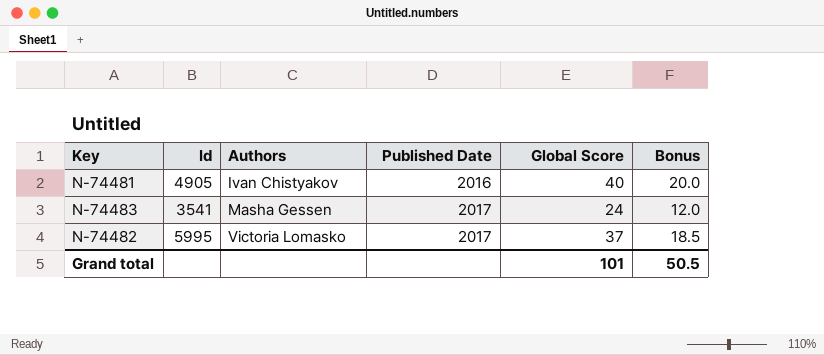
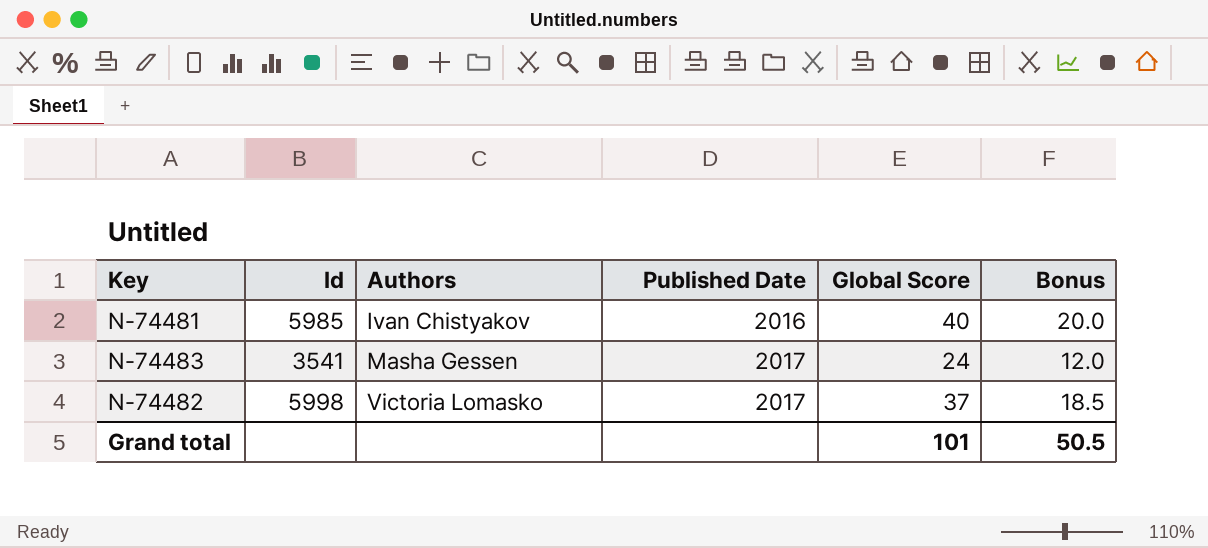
N-74481 | Id: 4905 -> 5985
N-74482 | Id: 5995 -> 5998

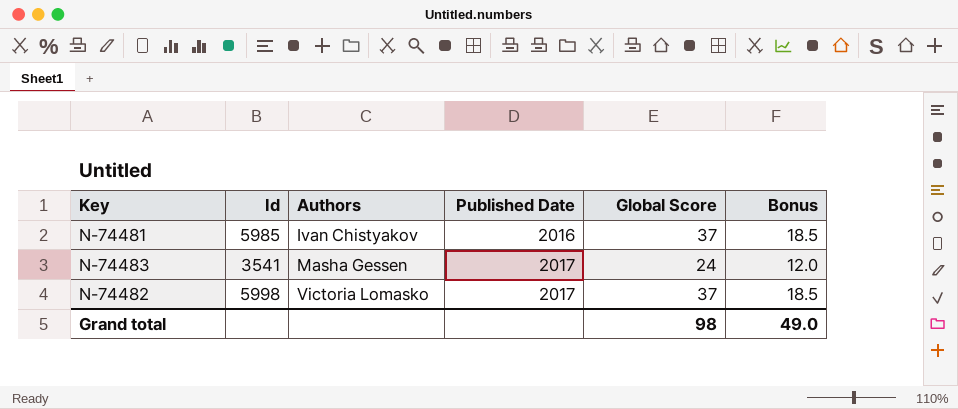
N-74481 | Global Score: 40 -> 37
N-74481 | Bonus: 20.0 -> 18.5
Grand total | Global Score: 101 -> 98
Grand total | Bonus: 50.5 -> 49.0

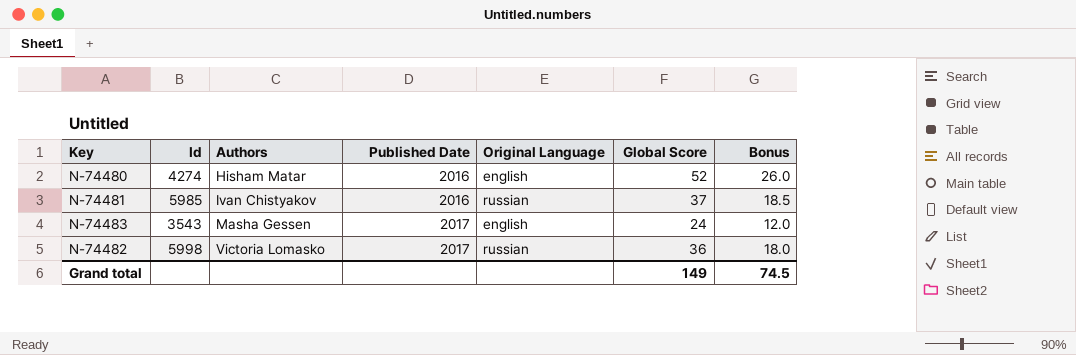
column Original Language | position: none -> 5
row N-74480: none -> 4274 | Hisham Matar | 2016 | english | 52 | 26.0
N-74483 | Id: 3541 -> 3543
N-74482 | Global Score: 37 -> 36
N-74482 | Bonus: 18.5 -> 18.0
Grand total | Global Score: 98 -> 149
Grand total | Bonus: 49.0 -> 74.5

